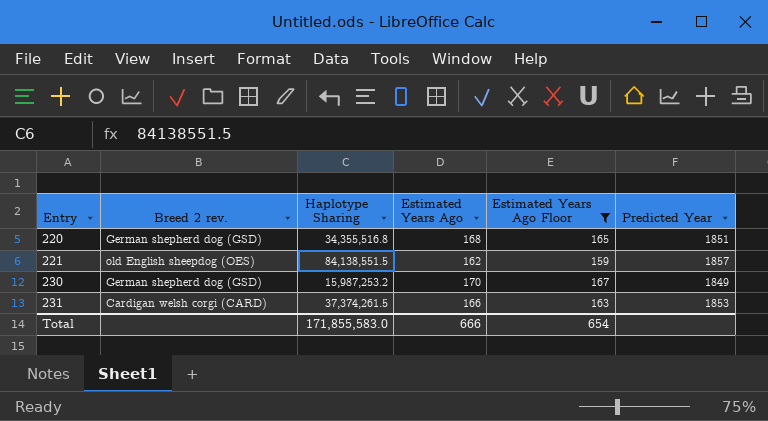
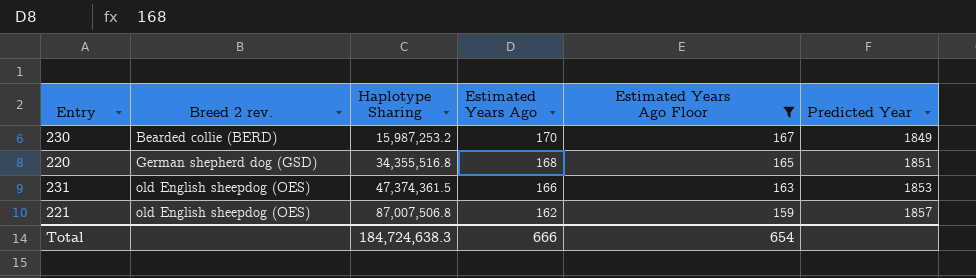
row order: Entry ascending -> Breed 2 rev. ascending
230 | Breed 2 rev.: German shepherd dog (GSD) -> Bearded collie (BERD)
231 | Breed 2 rev.: Cardigan welsh corgi (CARD) -> old English sheepdog (OES)
231 | Haplotype Sharing: 37,374,261.5 -> 47,374,361.5
221 | Haplotype Sharing: 84,138,551.5 -> 87,007,506.8
Total | Haplotype Sharing: 171,855,583.0 -> 184,724,638.3

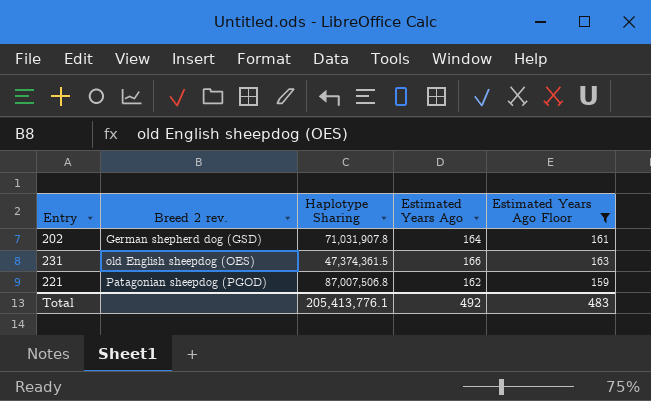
column Predicted Year | position: 6 -> none
row 230: Bearded collie (BERD) | 15,987,253.2 | 170 | 167 | 1849 -> none
row 220: German shepherd dog (GSD) | 34,355,516.8 | 168 | 165 | 1851 -> none
row 202: none -> German shepherd dog (GSD) | 71,031,907.8 | 164 | 161
221 | Breed 2 rev.: old English sheepdog (OES) -> Patagonian sheepdog (PGOD)
Total | Haplotype Sharing: 184,724,638.3 -> 205,413,776.1
Total | Estimated Years Ago: 666 -> 492
Total | Estimated Years Ago Floor: 654 -> 483

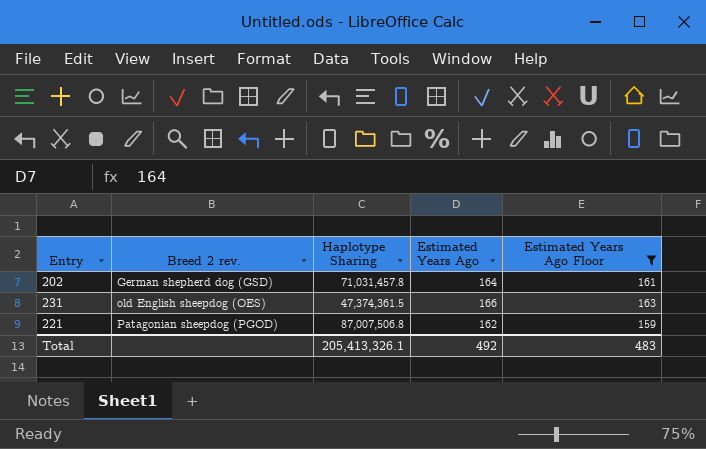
202 | Haplotype Sharing: 71,031,907.8 -> 71,031,457.8
Total | Haplotype Sharing: 205,413,776.1 -> 205,413,326.1

